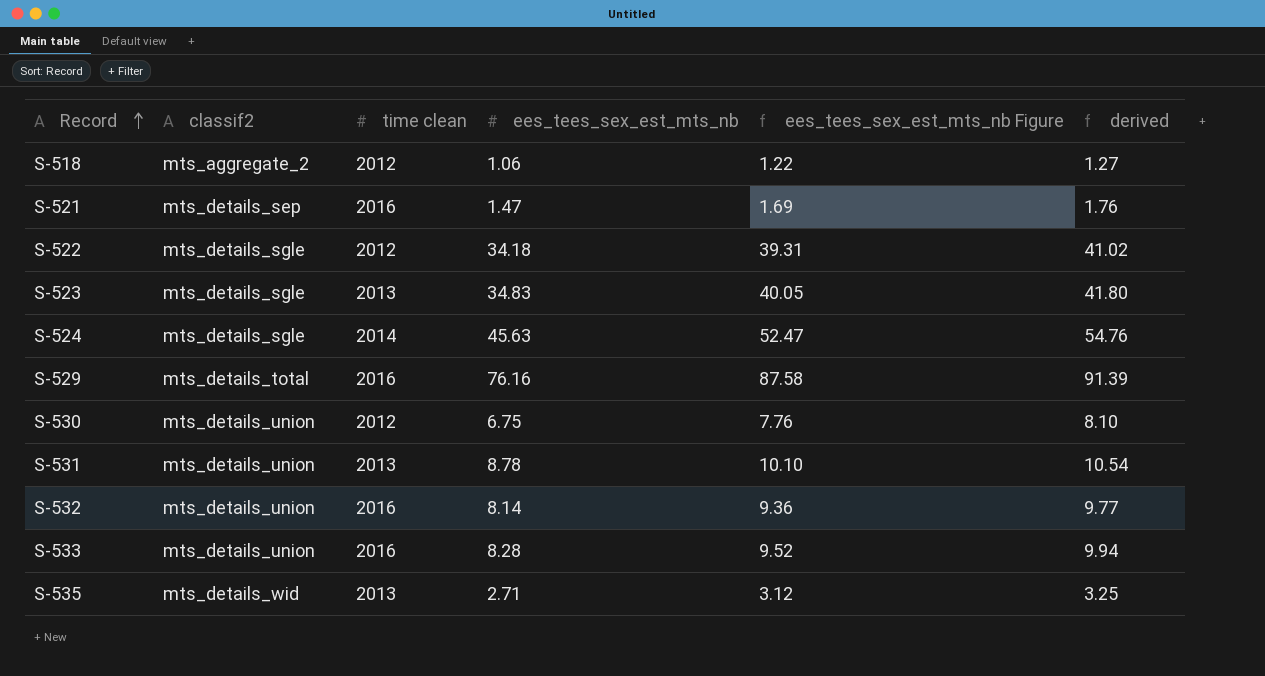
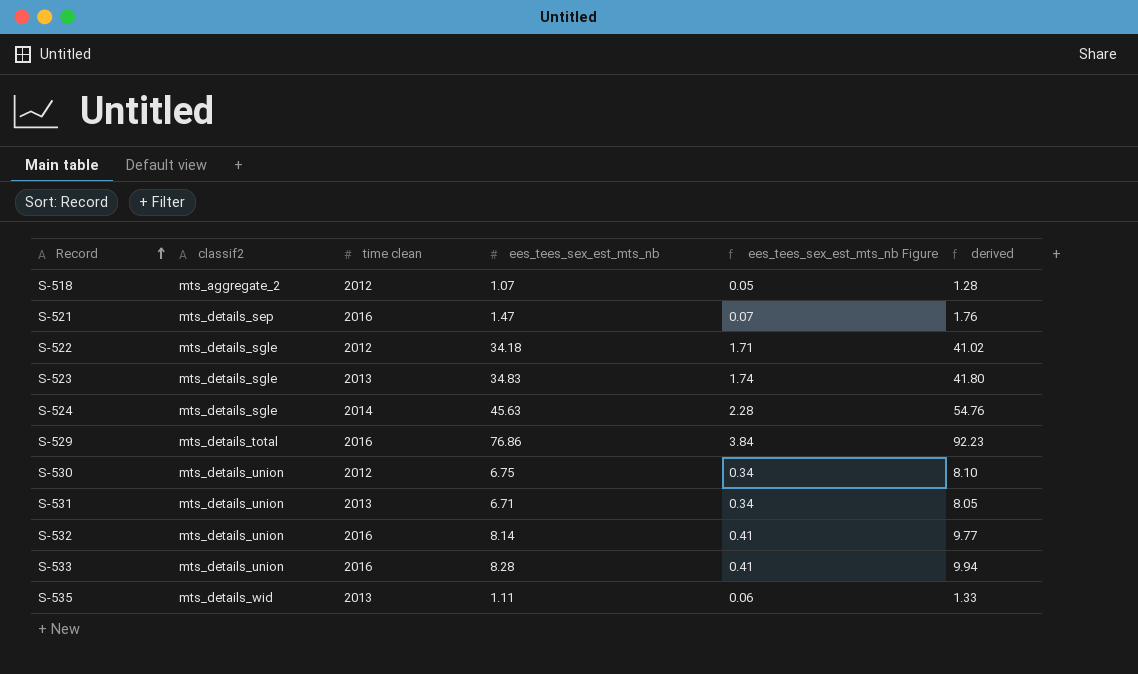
column ees_tees_sex_est_mts_nb Figure | formula: [ees_tees_sex_est_mts_nb] * 1.15 -> [ees_tees_sex_est_mts_nb] * 0.05
S-518 | ees_tees_sex_est_mts_nb: 1.06 -> 1.07
S-518 | derived: 1.27 -> 1.28
S-529 | ees_tees_sex_est_mts_nb: 76.16 -> 76.86
S-529 | derived: 91.39 -> 92.23
S-531 | ees_tees_sex_est_mts_nb: 8.78 -> 6.71
S-531 | derived: 10.54 -> 8.05
S-535 | ees_tees_sex_est_mts_nb: 2.71 -> 1.11
S-535 | derived: 3.25 -> 1.33

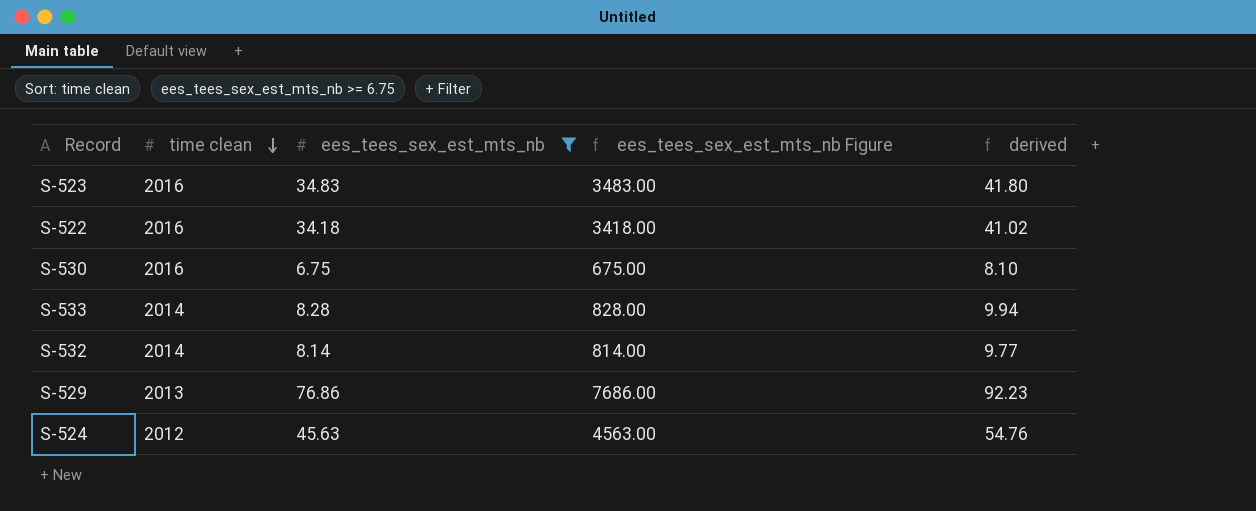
filter: none -> ees_tees_sex_est_mts_nb >= 6.75
row order: Record ascending -> time clean descending
column classif2 | position: 2 -> none
column ees_tees_sex_est_mts_nb Figure | formula: [ees_tees_sex_est_mts_nb] * 0.05 -> [ees_tees_sex_est_mts_nb] * 100
S-523 | time clean: 2013 -> 2016
S-522 | time clean: 2012 -> 2016
S-530 | time clean: 2012 -> 2016
S-533 | time clean: 2016 -> 2014
S-532 | time clean: 2016 -> 2014
S-529 | time clean: 2016 -> 2013
S-524 | time clean: 2014 -> 2012

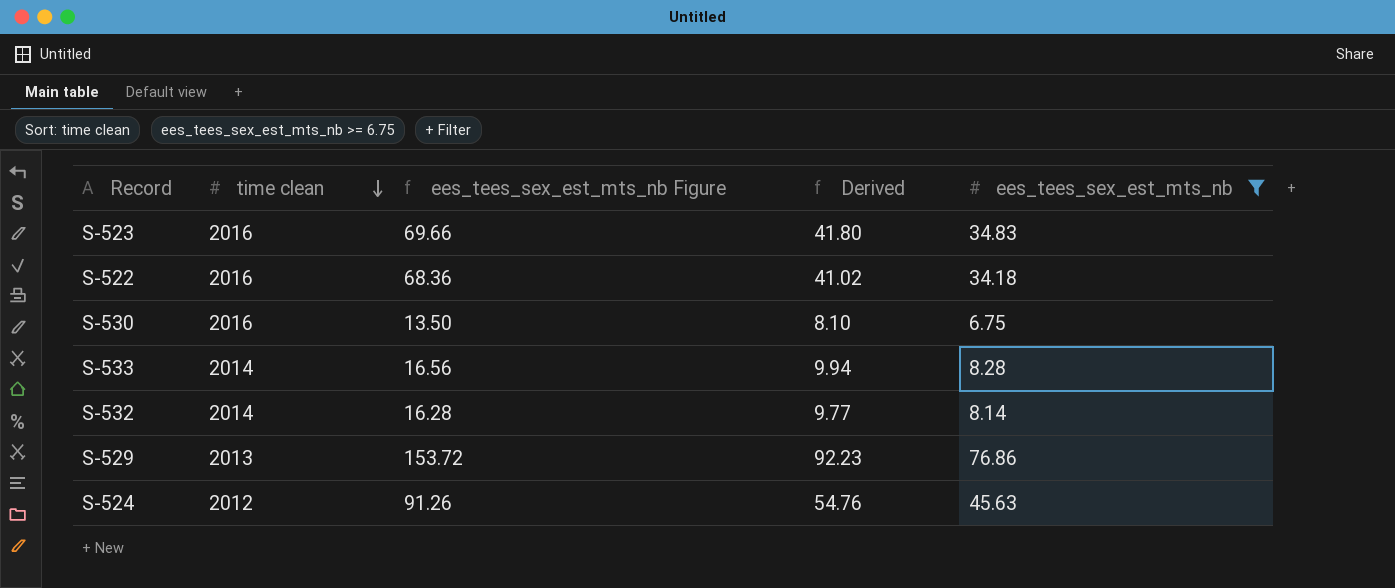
column ees_tees_sex_est_mts_nb Figure | formula: [ees_tees_sex_est_mts_nb] * 100 -> [ees_tees_sex_est_mts_nb] * 2
column name: derived -> Derived
column ees_tees_sex_est_mts_nb | position: 3 -> 5

